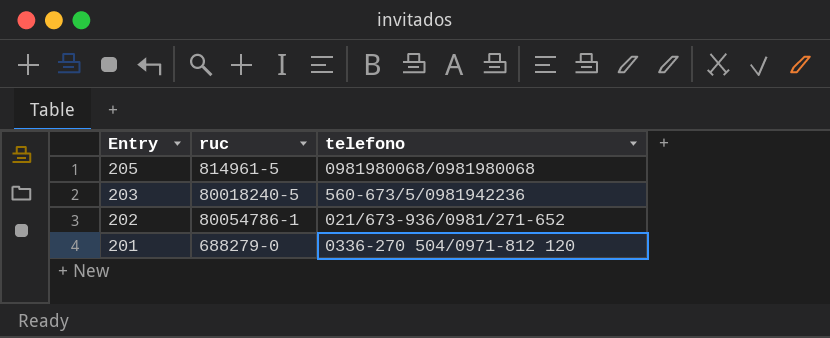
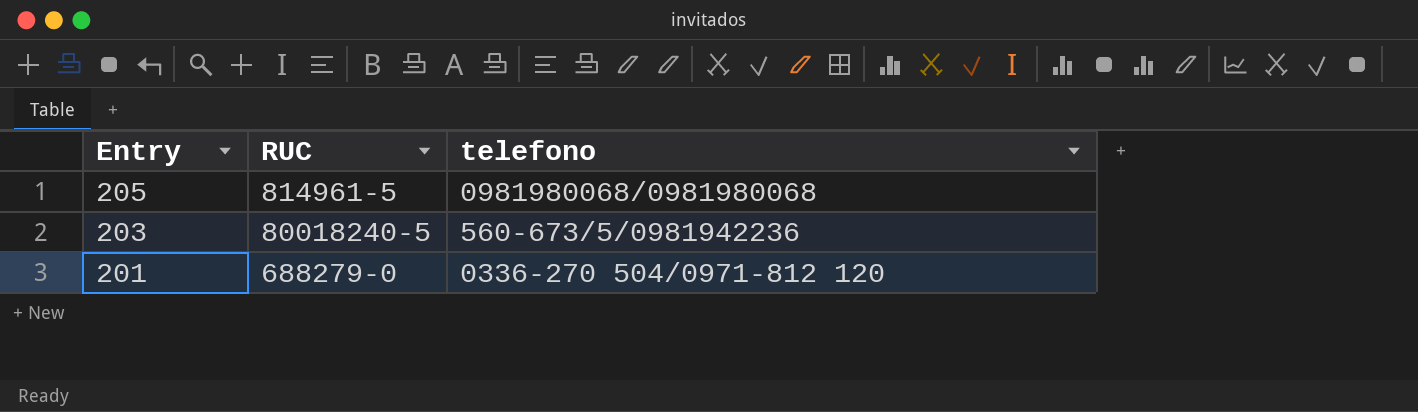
column name: ruc -> RUC
row 202: 80054786-1 | 021/673-936/0981/271-652 -> none

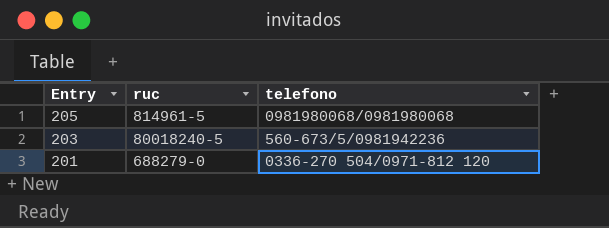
column name: RUC -> ruc

